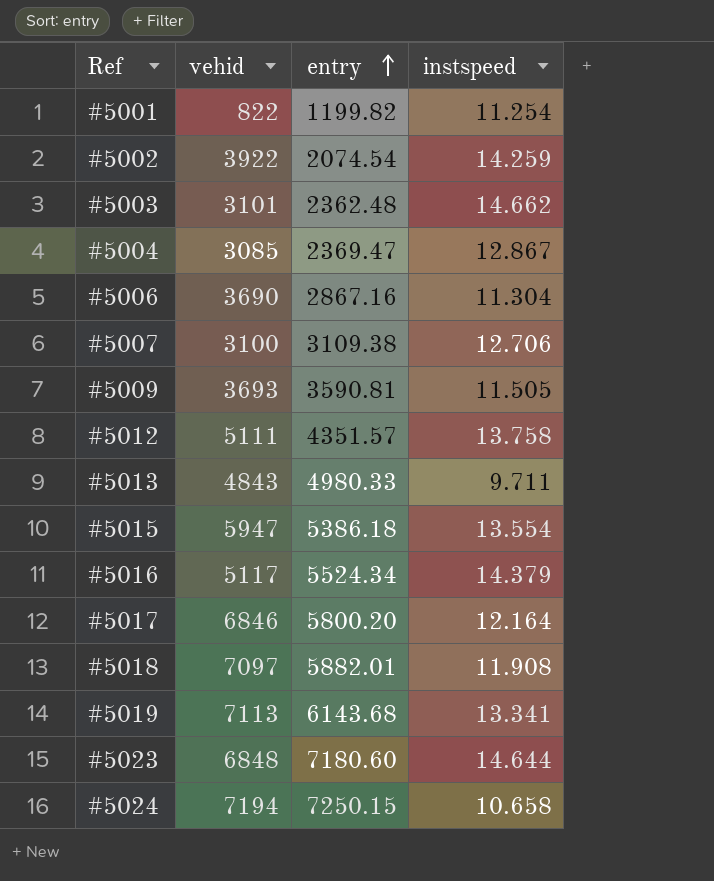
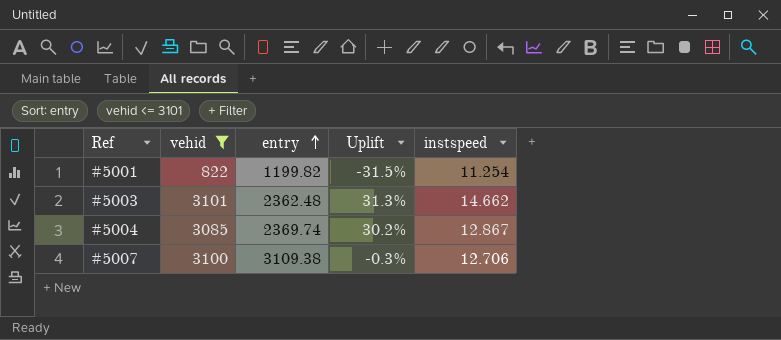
filter: none -> vehid <= 3101
column Uplift | formula: none -> ([vehid] - [entry]) / [entry]
#5004 | entry: 2369.47 -> 2369.74

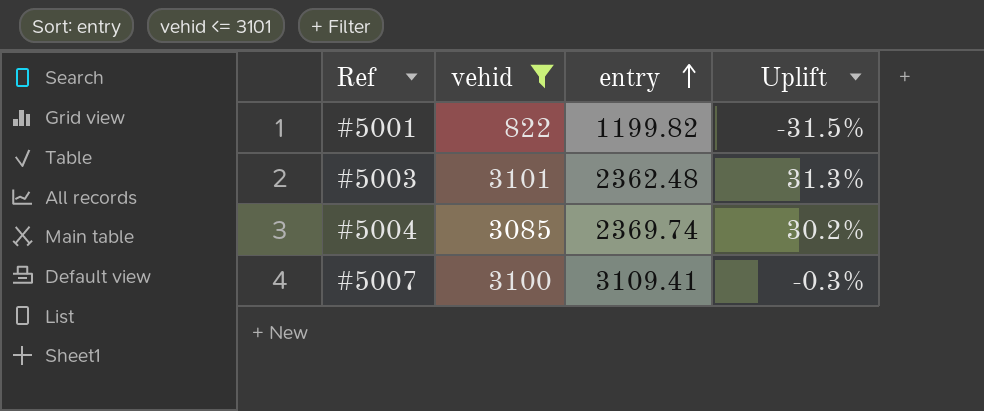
column instspeed | position: 5 -> none
#5007 | entry: 3109.38 -> 3109.41

